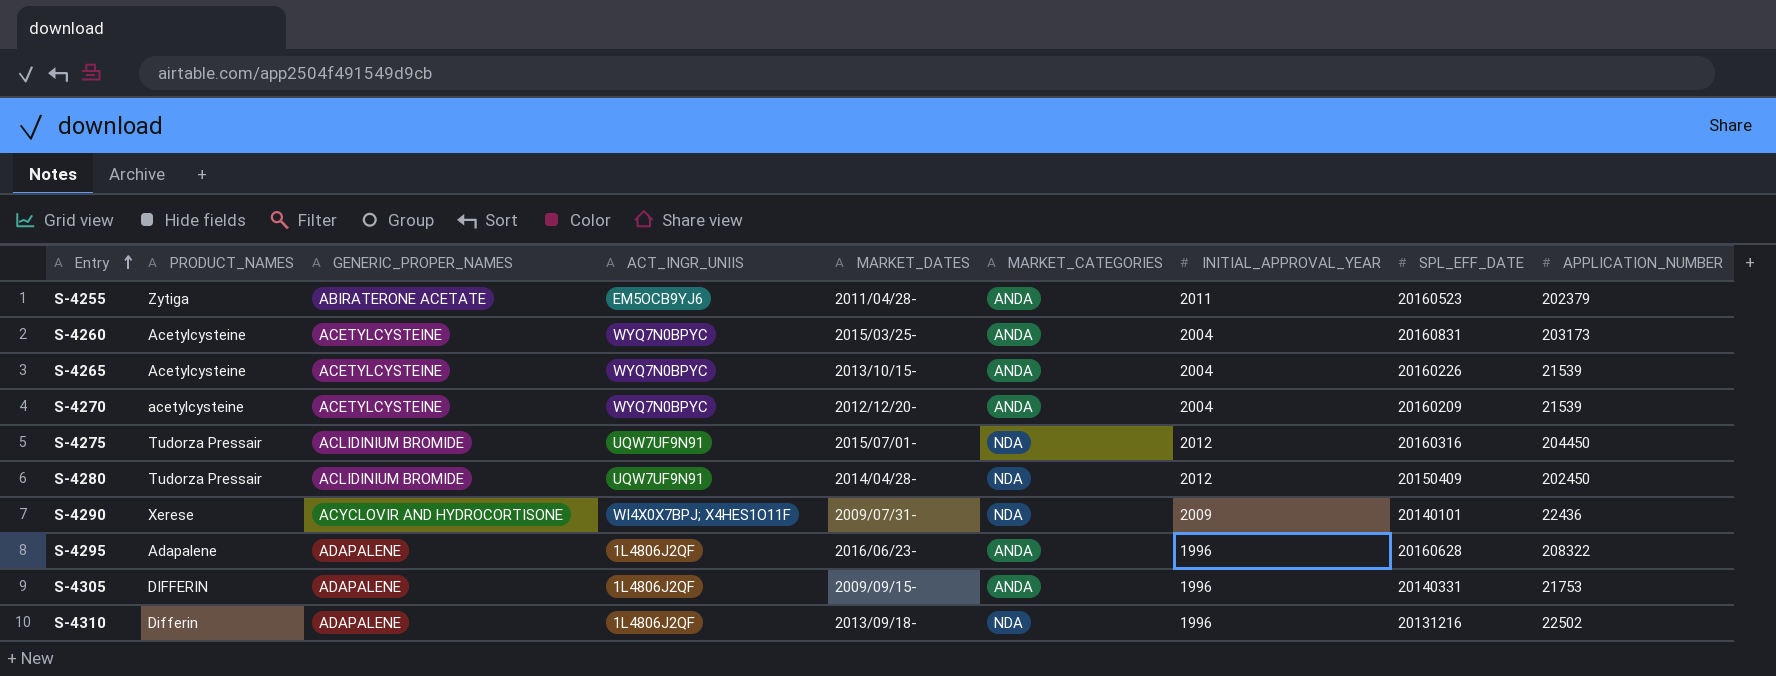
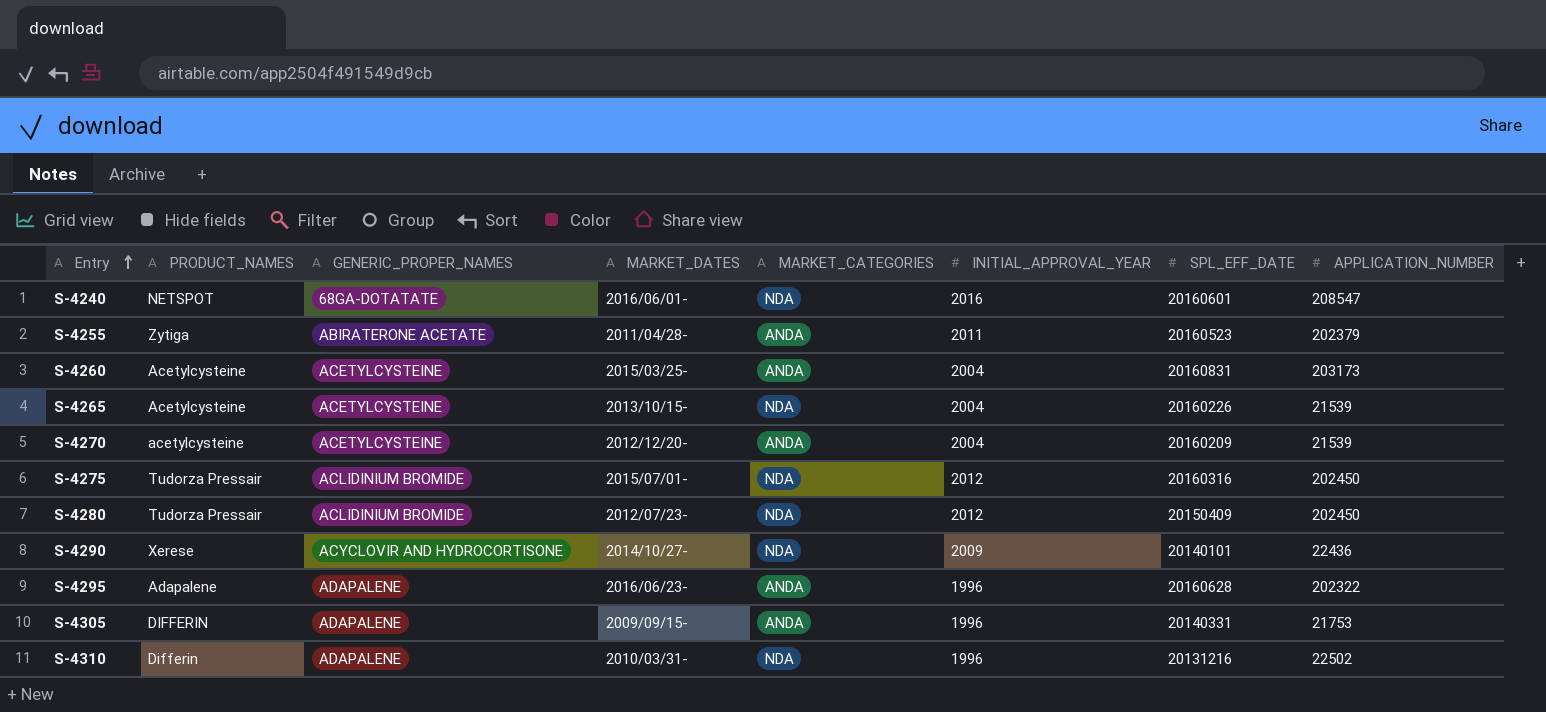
column ACT_INGR_UNIIS | position: 4 -> none
row S-4240: none -> NETSPOT | 68GA-DOTATATE | 2016/06/01- | NDA | 2016 | 20160601 | 208547
S-4265 | MARKET_CATEGORIES: ANDA -> NDA
S-4275 | APPLICATION_NUMBER: 204450 -> 202450
S-4280 | MARKET_DATES: 2014/04/28- -> 2012/07/23-
S-4290 | MARKET_DATES: 2009/07/31- -> 2014/10/27-
S-4295 | APPLICATION_NUMBER: 208322 -> 202322
S-4310 | MARKET_DATES: 2013/09/18- -> 2010/03/31-

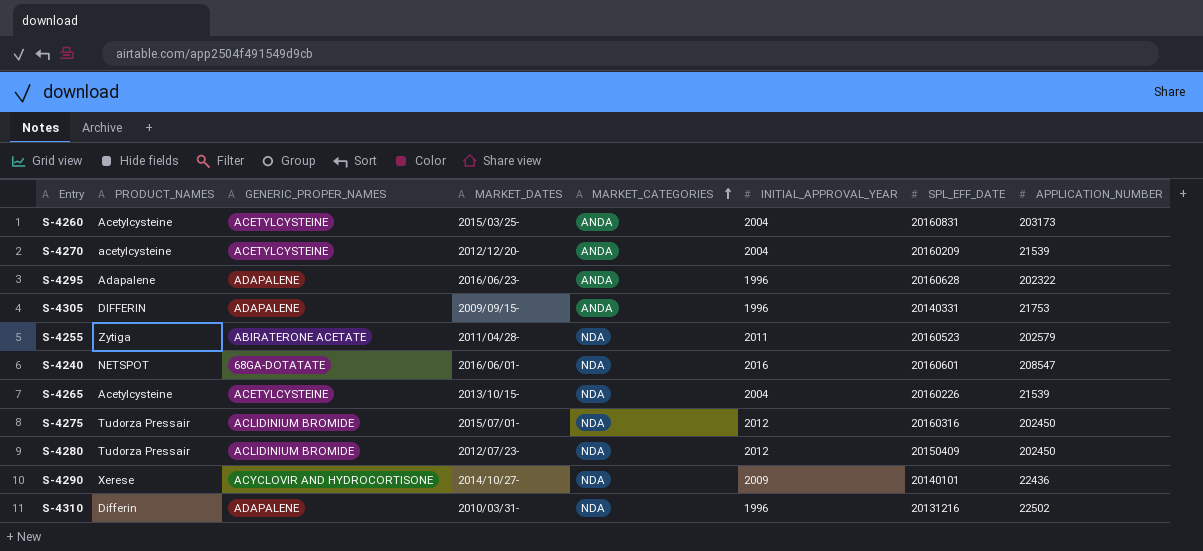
row order: Entry ascending -> MARKET_CATEGORIES ascending
S-4255 | MARKET_CATEGORIES: ANDA -> NDA
S-4255 | APPLICATION_NUMBER: 202379 -> 202579

